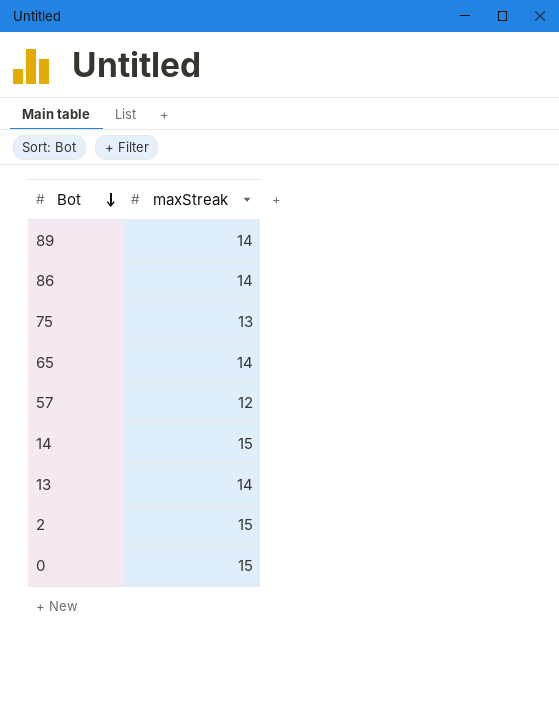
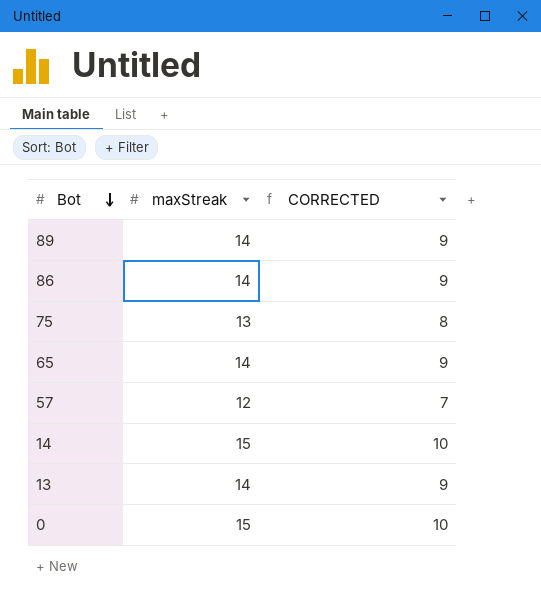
column CORRECTED | formula: none -> [maxStreak] - 5
row 2: 15 -> none

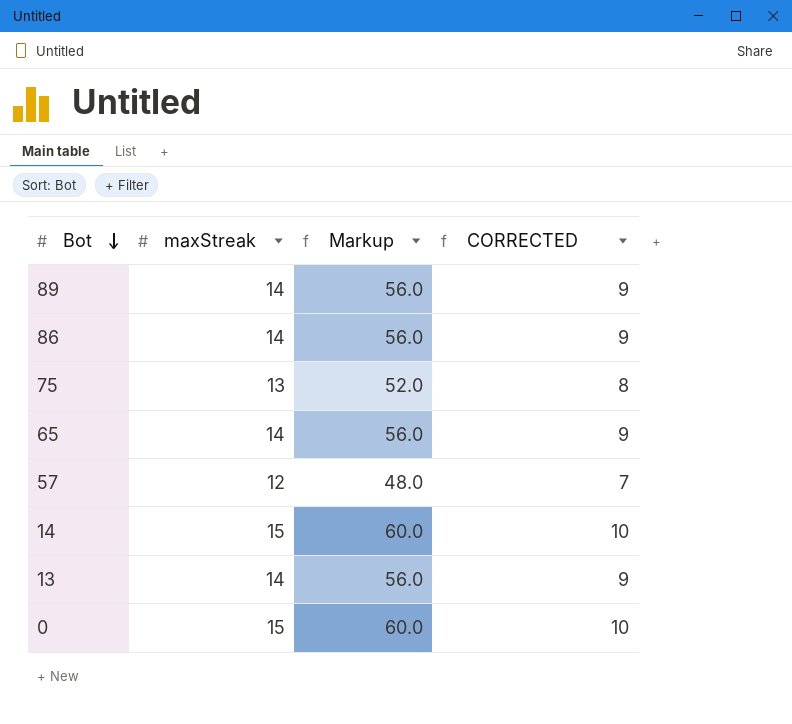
column Markup | formula: none -> [maxStreak] * 4

